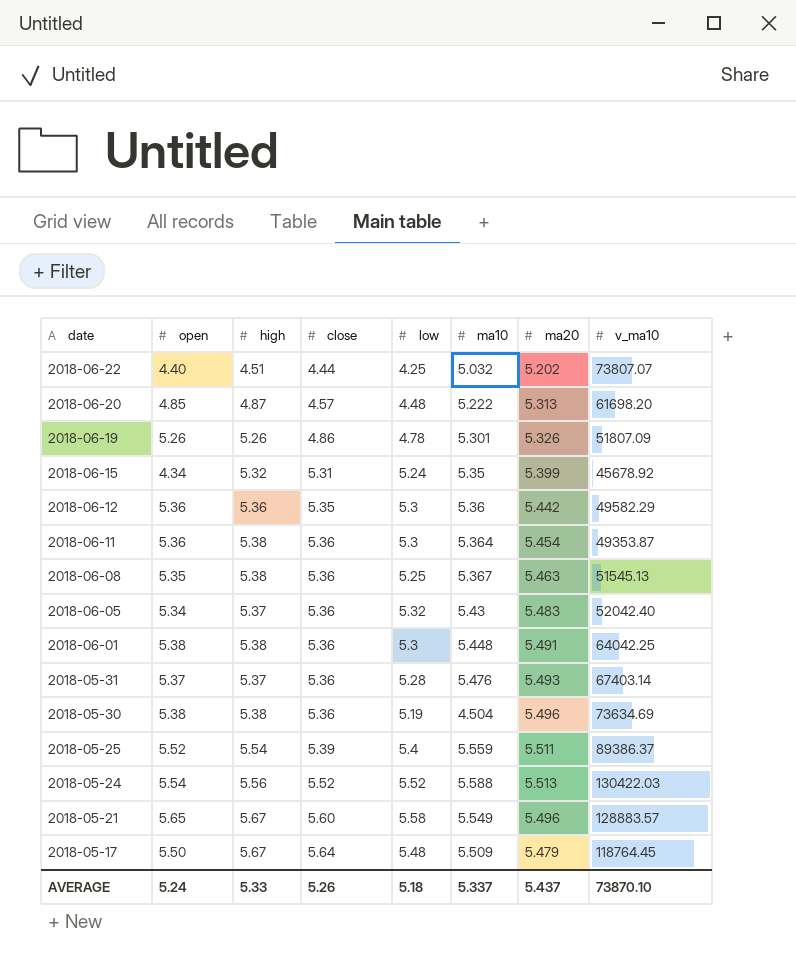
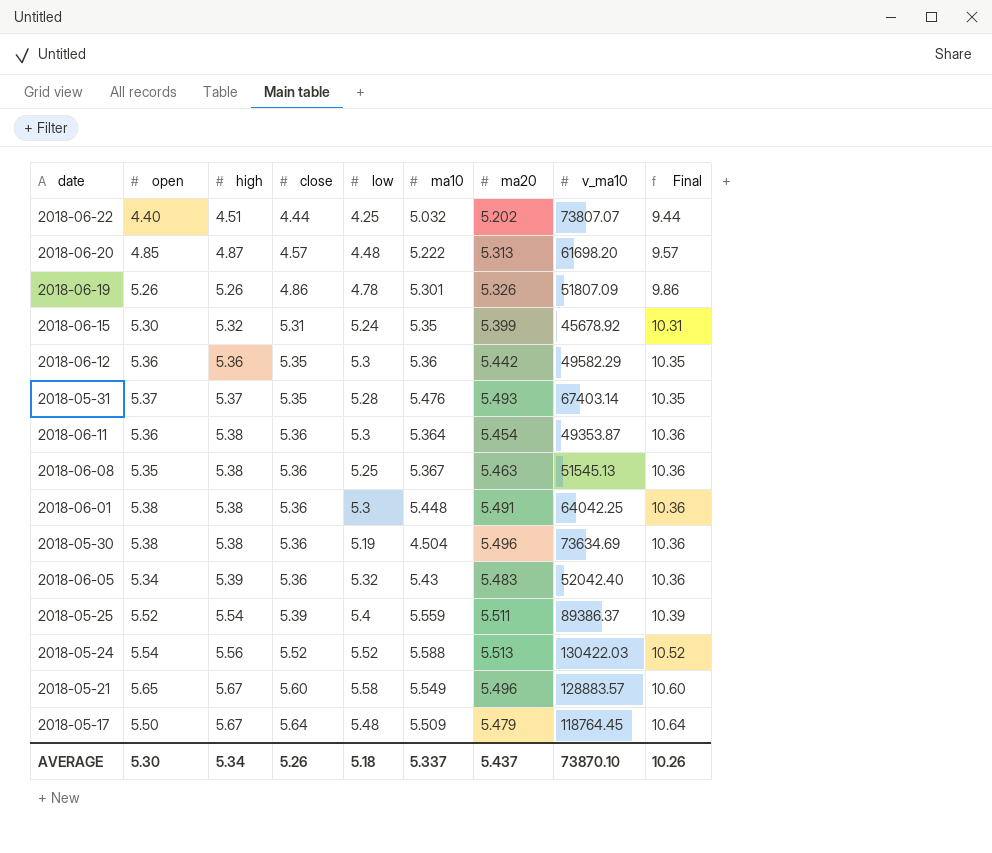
row order: date descending -> high ascending
column Final | formula: none -> [close] + 5
2018-06-15 | open: 4.34 -> 5.30
2018-05-31 | close: 5.36 -> 5.35
2018-06-05 | high: 5.37 -> 5.39
AVERAGE | open: 5.24 -> 5.30
AVERAGE | high: 5.33 -> 5.34

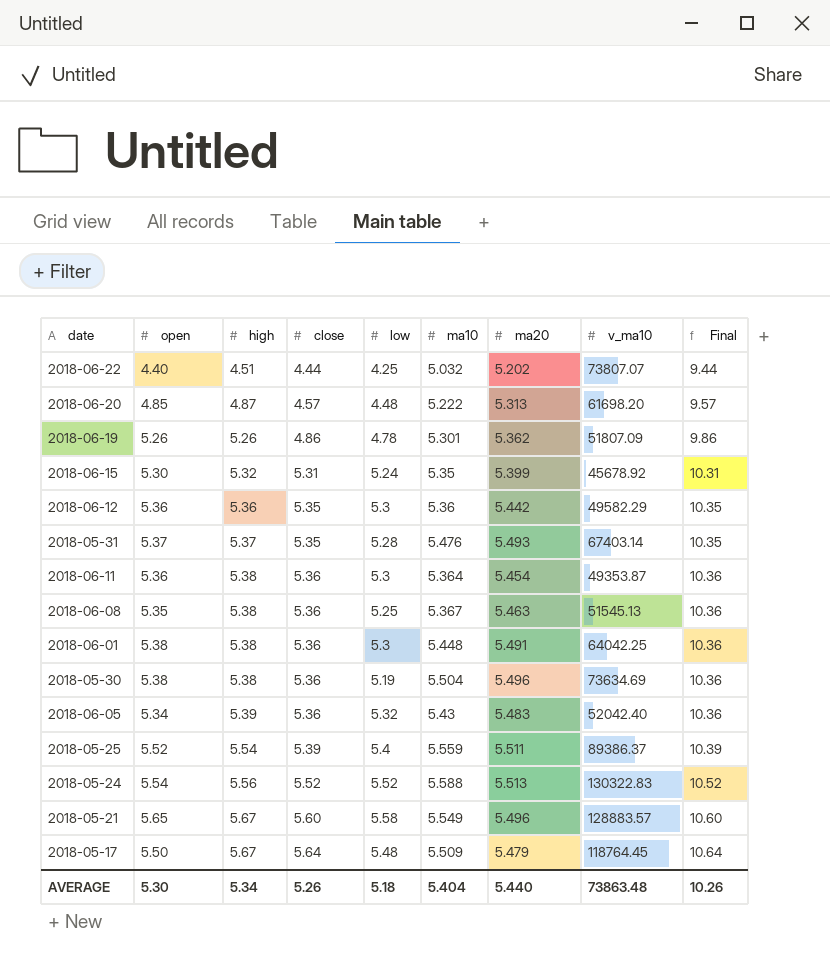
2018-06-19 | ma20: 5.326 -> 5.362
2018-05-30 | ma10: 4.504 -> 5.504
2018-05-24 | v_ma10: 130422.03 -> 130322.83
AVERAGE | ma10: 5.337 -> 5.404
AVERAGE | ma20: 5.437 -> 5.440
AVERAGE | v_ma10: 73870.10 -> 73863.48

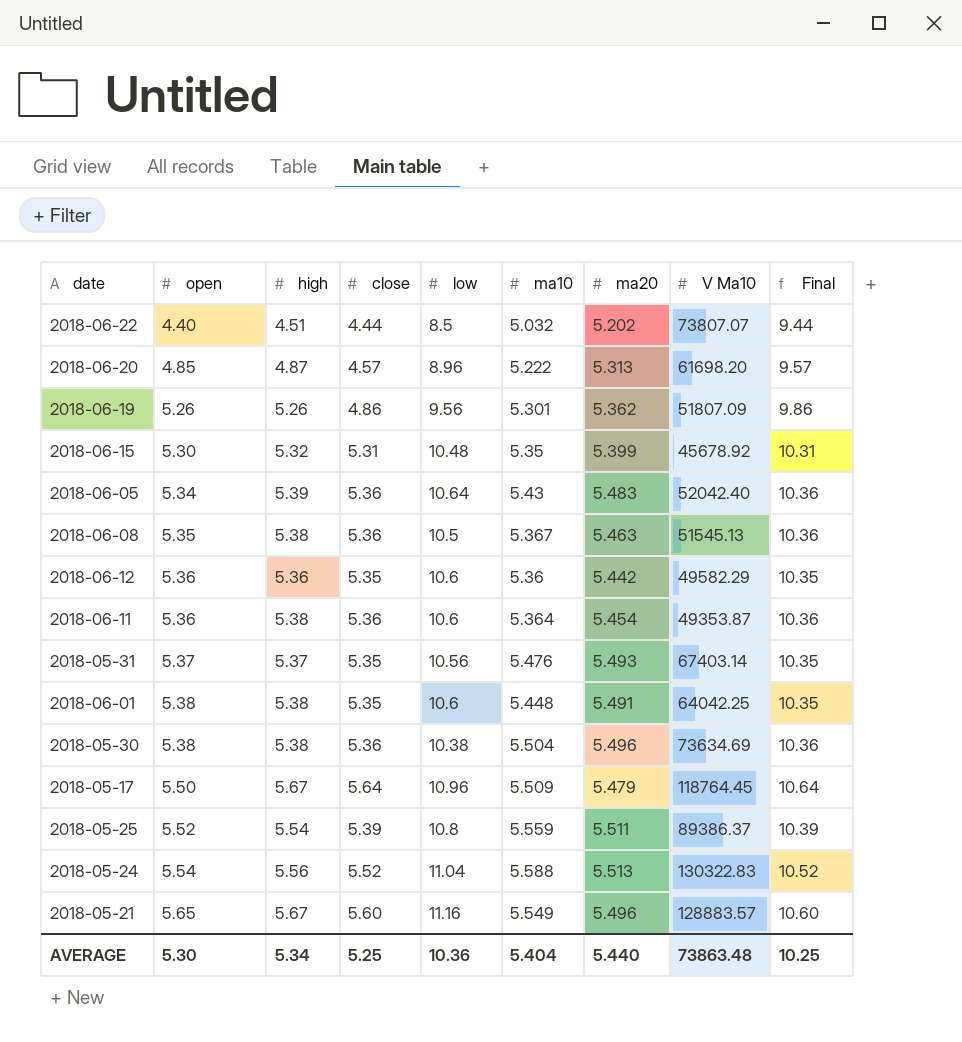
row order: high ascending -> open ascending
column name: v_ma10 -> V Ma10
2018-06-22 | low: 4.25 -> 8.5
2018-06-20 | low: 4.48 -> 8.96
2018-06-19 | low: 4.78 -> 9.56
2018-06-15 | low: 5.24 -> 10.48
2018-06-05 | low: 5.32 -> 10.64
2018-06-08 | low: 5.25 -> 10.5
2018-06-12 | low: 5.3 -> 10.6
2018-06-11 | low: 5.3 -> 10.6
2018-05-31 | low: 5.28 -> 10.56
2018-06-01 | close: 5.36 -> 5.35
2018-06-01 | low: 5.3 -> 10.6
2018-06-01 | Final: 10.36 -> 10.35
2018-05-30 | low: 5.19 -> 10.38
2018-05-17 | low: 5.48 -> 10.96
2018-05-25 | low: 5.4 -> 10.8
2018-05-24 | low: 5.52 -> 11.04
2018-05-21 | low: 5.58 -> 11.16
AVERAGE | close: 5.26 -> 5.25
AVERAGE | low: 5.18 -> 10.36
AVERAGE | Final: 10.26 -> 10.25

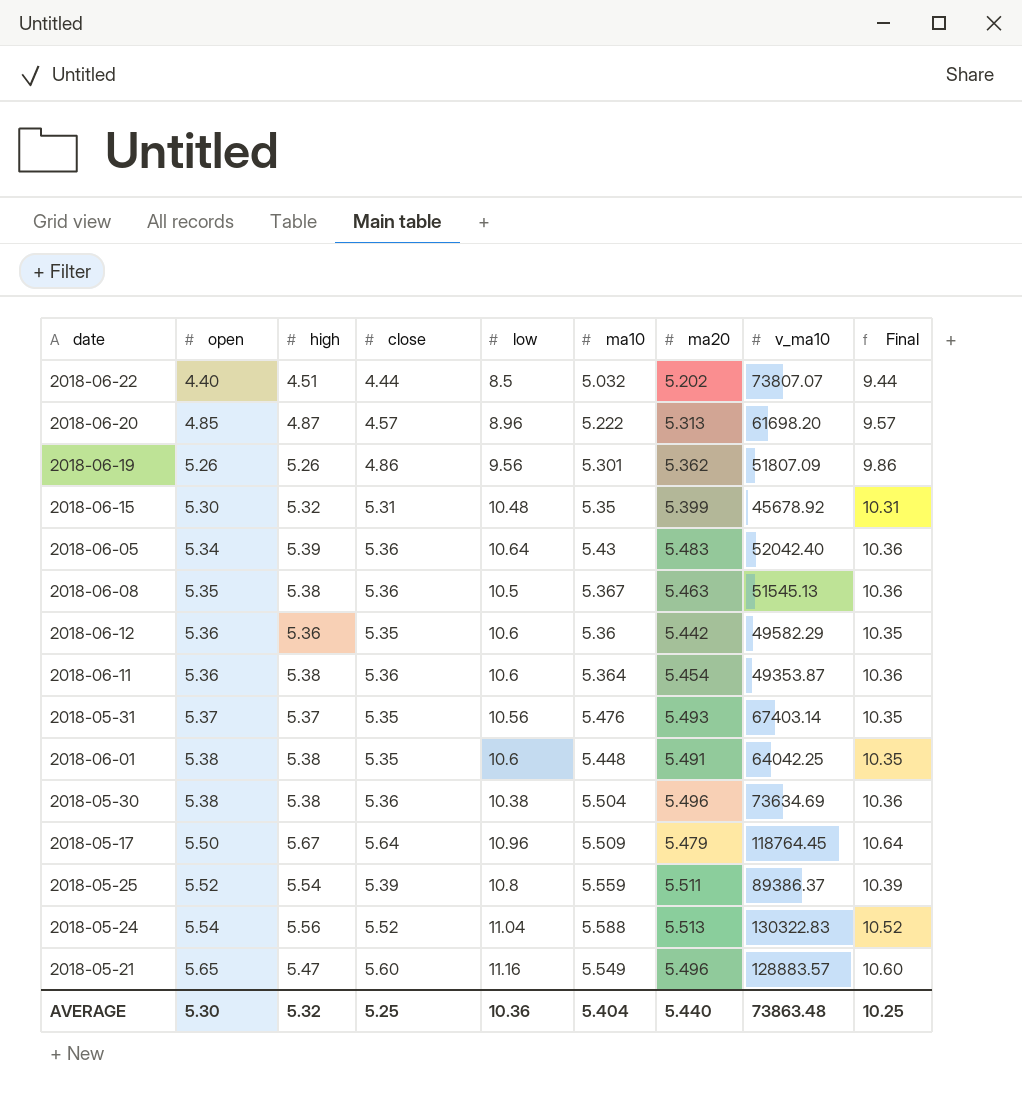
column name: V Ma10 -> v_ma10
2018-05-21 | high: 5.67 -> 5.47
AVERAGE | high: 5.34 -> 5.32

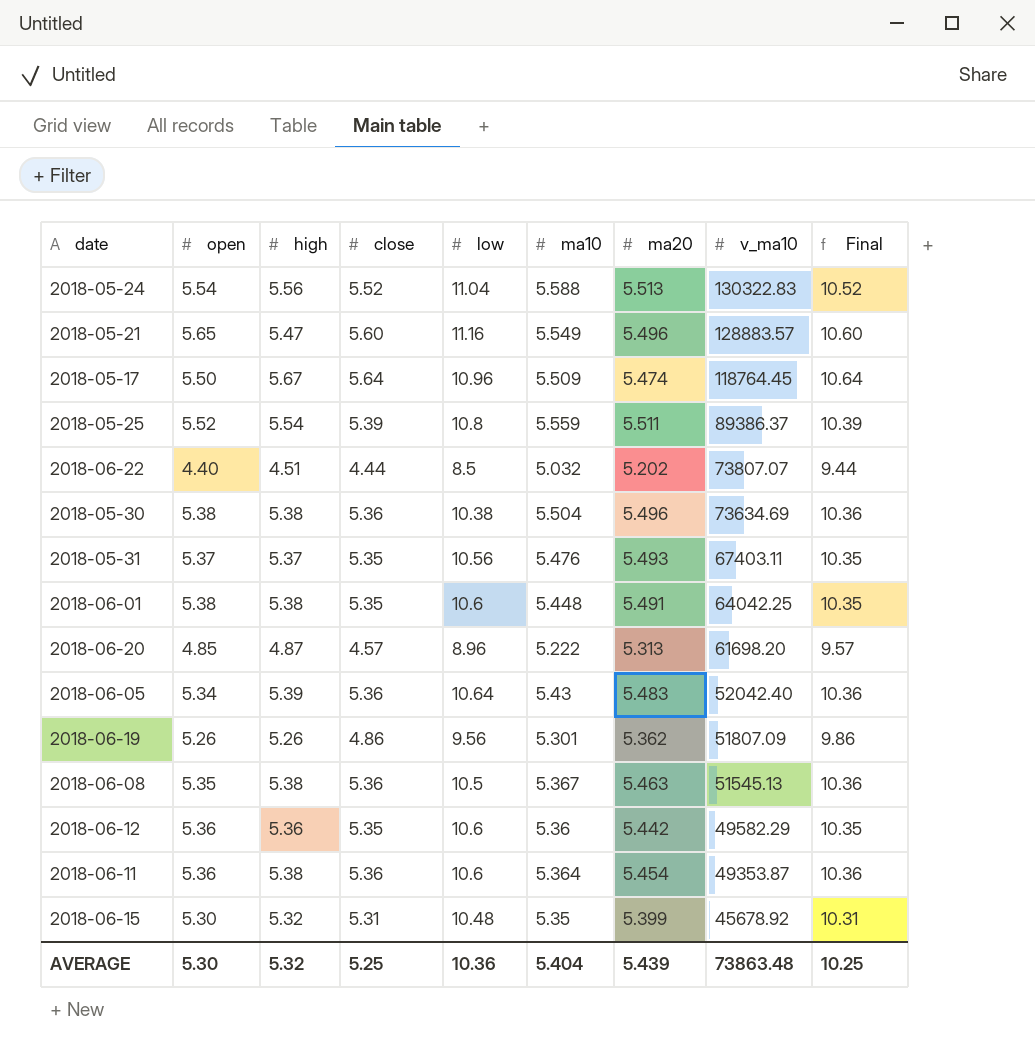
row order: open ascending -> v_ma10 descending
2018-05-17 | ma20: 5.479 -> 5.474
2018-05-31 | v_ma10: 67403.14 -> 67403.11
AVERAGE | ma20: 5.440 -> 5.439

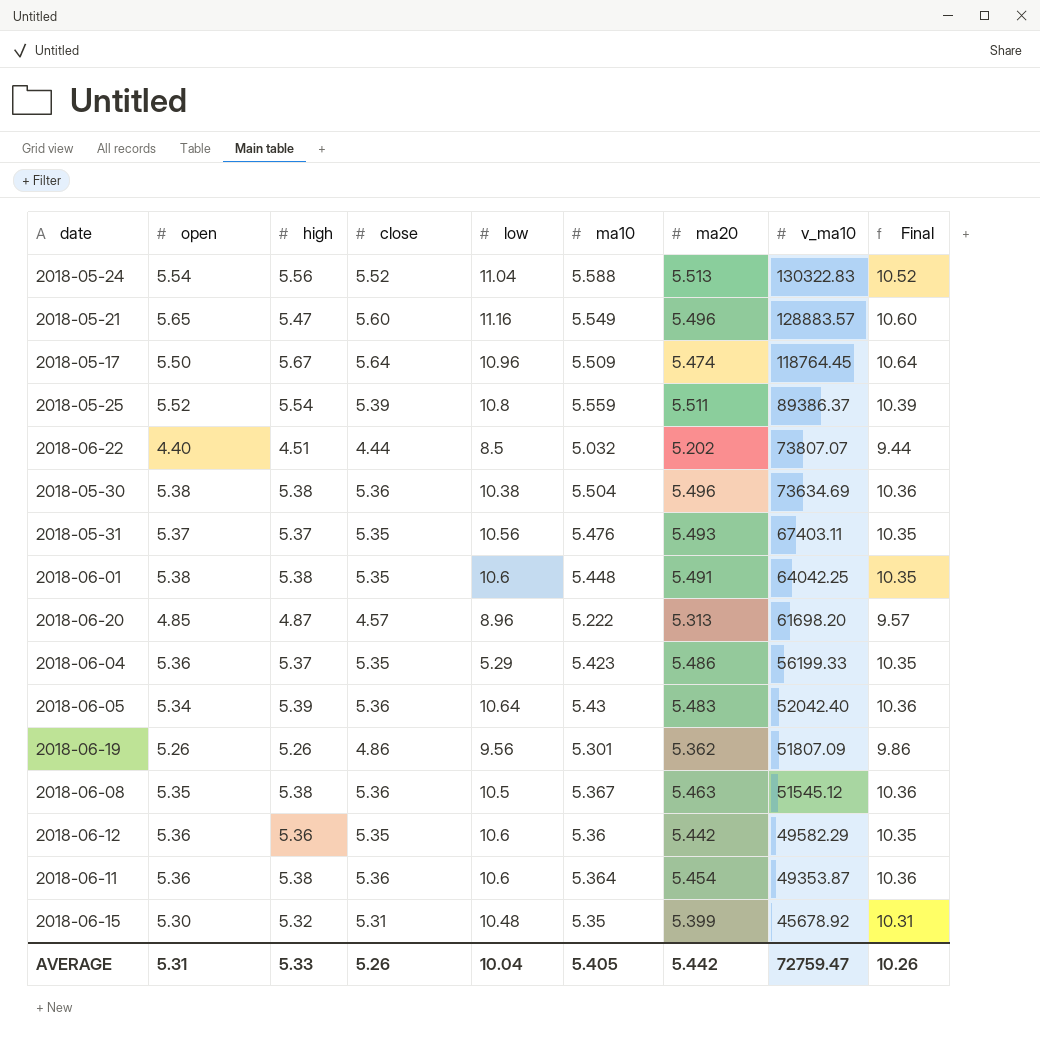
row 2018-06-04: none -> 5.36 | 5.37 | 5.35 | 5.29 | 5.423 | 5.486 | 56199.33 | 10.35
2018-06-08 | v_ma10: 51545.13 -> 51545.12
AVERAGE | open: 5.30 -> 5.31
AVERAGE | high: 5.32 -> 5.33
AVERAGE | close: 5.25 -> 5.26
AVERAGE | low: 10.36 -> 10.04
AVERAGE | ma10: 5.404 -> 5.405
AVERAGE | ma20: 5.439 -> 5.442
AVERAGE | v_ma10: 73863.48 -> 72759.47
AVERAGE | Final: 10.25 -> 10.26

